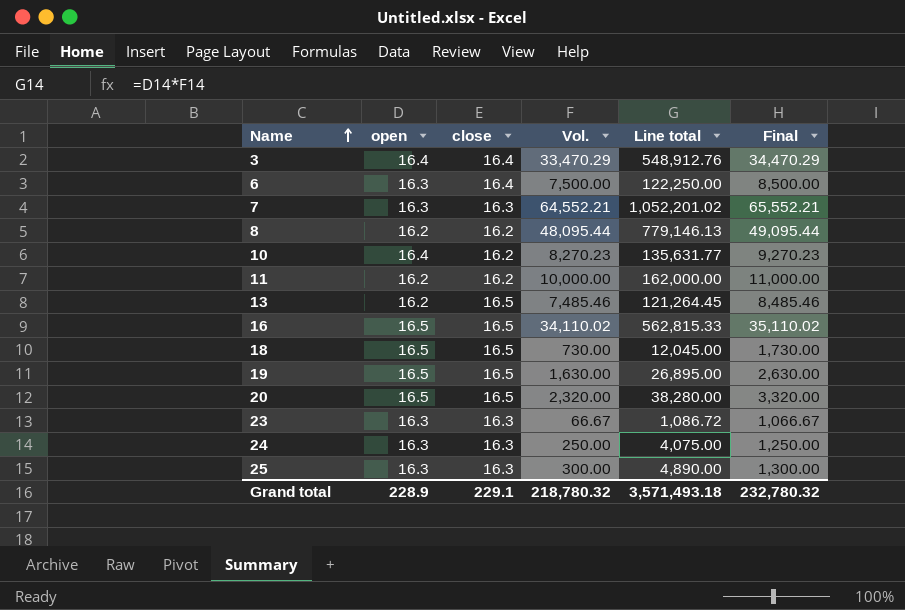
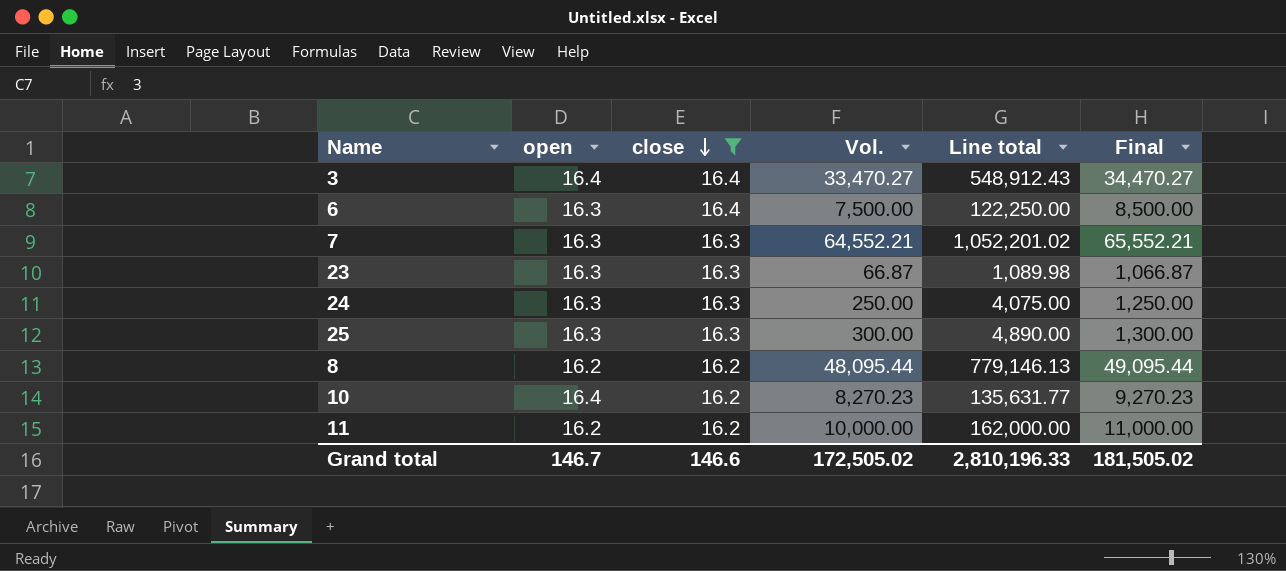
filter: none -> close != 16.5
row order: Name ascending -> close descending
3 | Vol.: 33,470.29 -> 33,470.27
3 | Line total: 548,912.76 -> 548,912.43
3 | Final: 34,470.29 -> 34,470.27
23 | Vol.: 66.67 -> 66.87
23 | Line total: 1,086.72 -> 1,089.98
23 | Final: 1,066.67 -> 1,066.87
Grand total | open: 228.9 -> 146.7
Grand total | close: 229.1 -> 146.6
Grand total | Vol.: 218,780.32 -> 172,505.02
Grand total | Line total: 3,571,493.18 -> 2,810,196.33
Grand total | Final: 232,780.32 -> 181,505.02

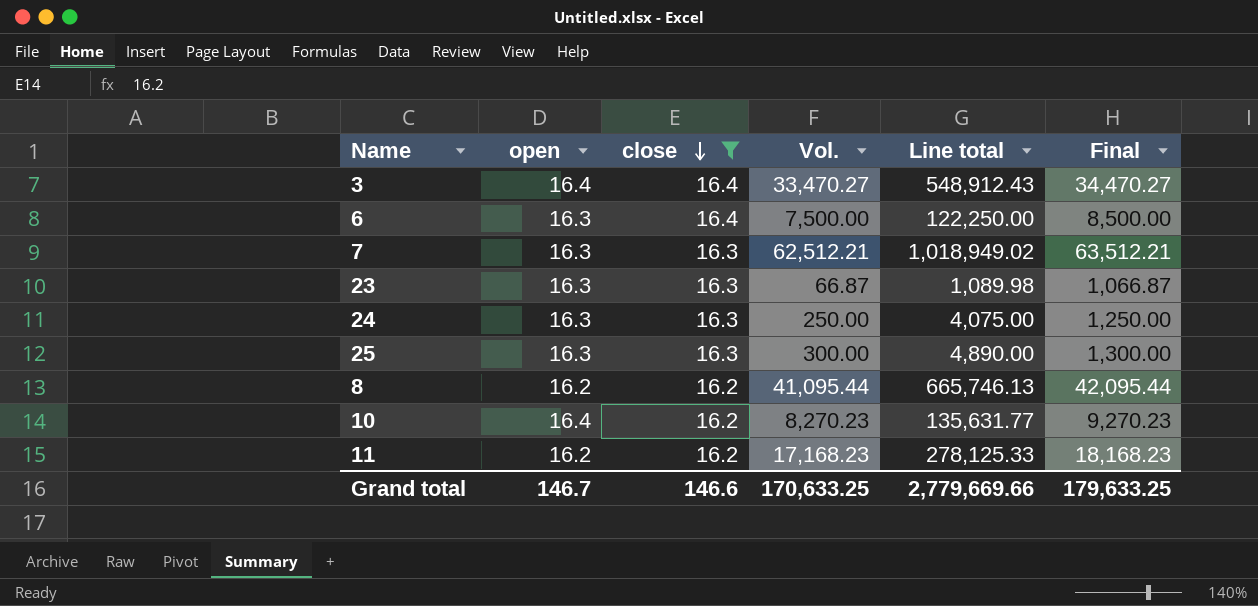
7 | Vol.: 64,552.21 -> 62,512.21
7 | Line total: 1,052,201.02 -> 1,018,949.02
7 | Final: 65,552.21 -> 63,512.21
8 | Vol.: 48,095.44 -> 41,095.44
8 | Line total: 779,146.13 -> 665,746.13
8 | Final: 49,095.44 -> 42,095.44
11 | Vol.: 10,000.00 -> 17,168.23
11 | Line total: 162,000.00 -> 278,125.33
11 | Final: 11,000.00 -> 18,168.23
Grand total | Vol.: 172,505.02 -> 170,633.25
Grand total | Line total: 2,810,196.33 -> 2,779,669.66
Grand total | Final: 181,505.02 -> 179,633.25

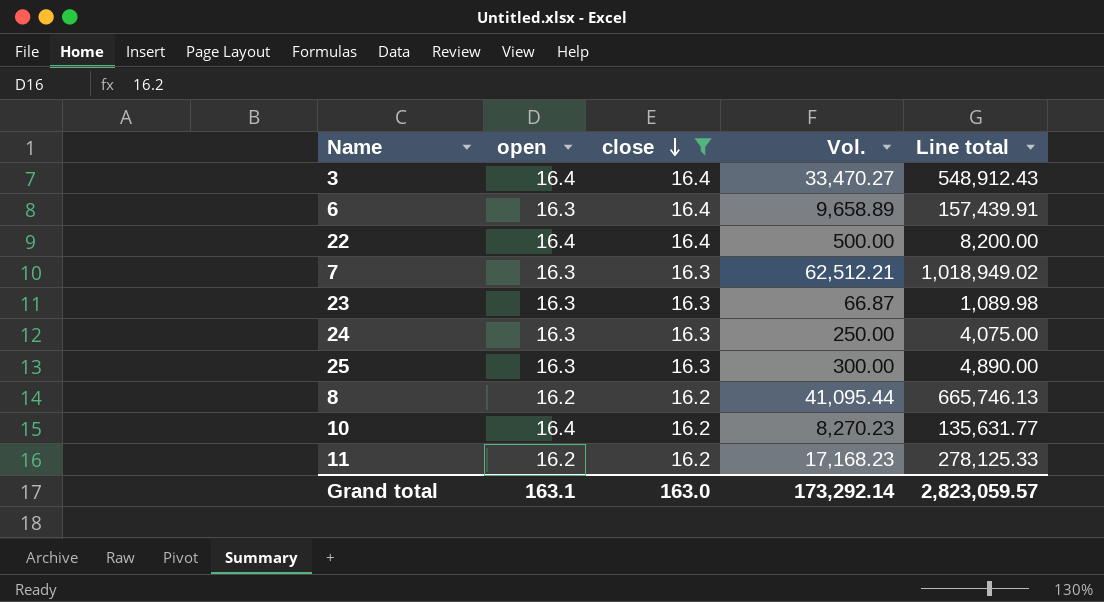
column Final | formula: [Vol.] + 1000 -> none
6 | Vol.: 7,500.00 -> 9,658.89
6 | Line total: 122,250.00 -> 157,439.91
row 22: none -> 16.4 | 16.4 | 500.00 | 8,200.00
Grand total | open: 146.7 -> 163.1
Grand total | close: 146.6 -> 163.0
Grand total | Vol.: 170,633.25 -> 173,292.14
Grand total | Line total: 2,779,669.66 -> 2,823,059.57

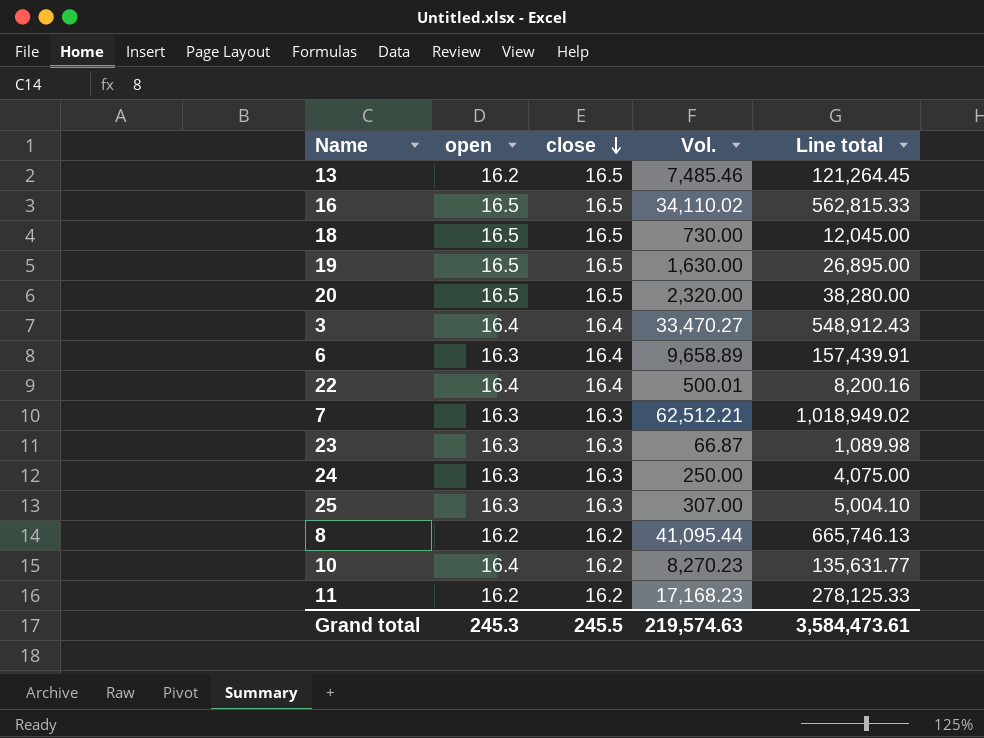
filter: close != 16.5 -> none
22 | Vol.: 500.00 -> 500.01
22 | Line total: 8,200.00 -> 8,200.16
25 | Vol.: 300.00 -> 307.00
25 | Line total: 4,890.00 -> 5,004.10
Grand total | open: 163.1 -> 245.3
Grand total | close: 163.0 -> 245.5
Grand total | Vol.: 173,292.14 -> 219,574.63
Grand total | Line total: 2,823,059.57 -> 3,584,473.61

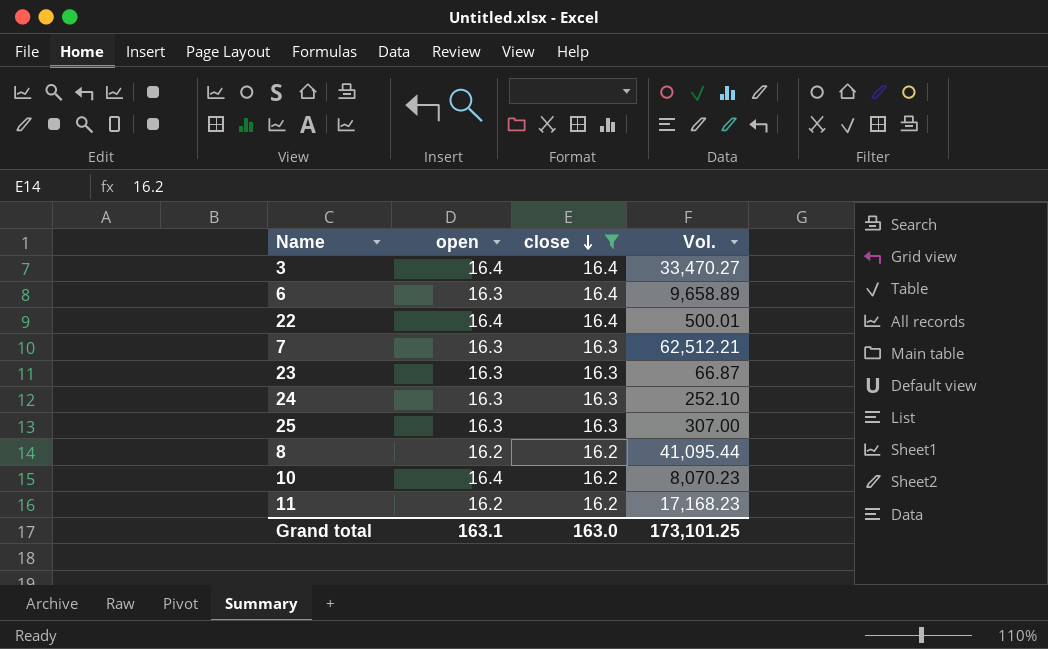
filter: none -> close != 16.5
column Line total | formula: [open] * [Vol.] -> none
24 | Vol.: 250.00 -> 252.10
10 | Vol.: 8,270.23 -> 8,070.23
Grand total | open: 245.3 -> 163.1
Grand total | close: 245.5 -> 163.0
Grand total | Vol.: 219,574.63 -> 173,101.25

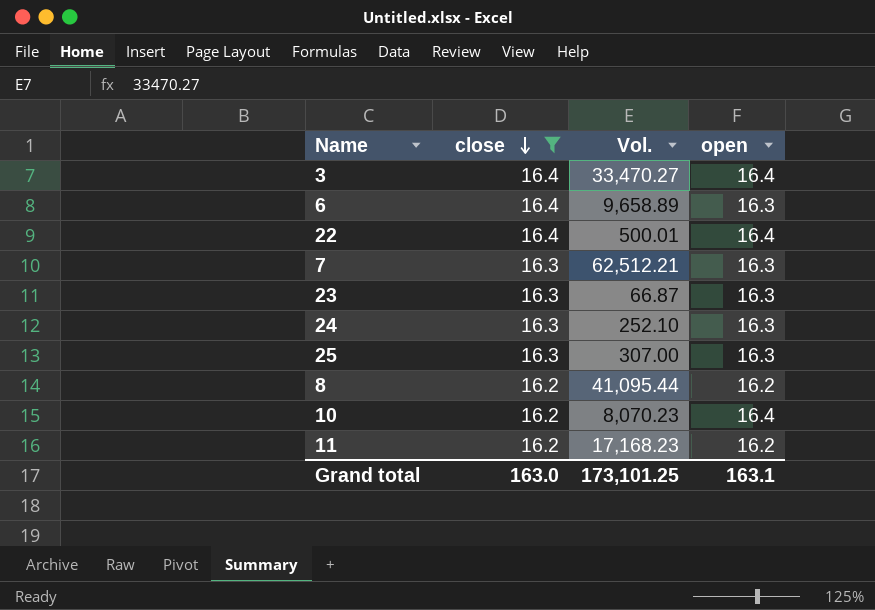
column open | position: 2 -> 4

